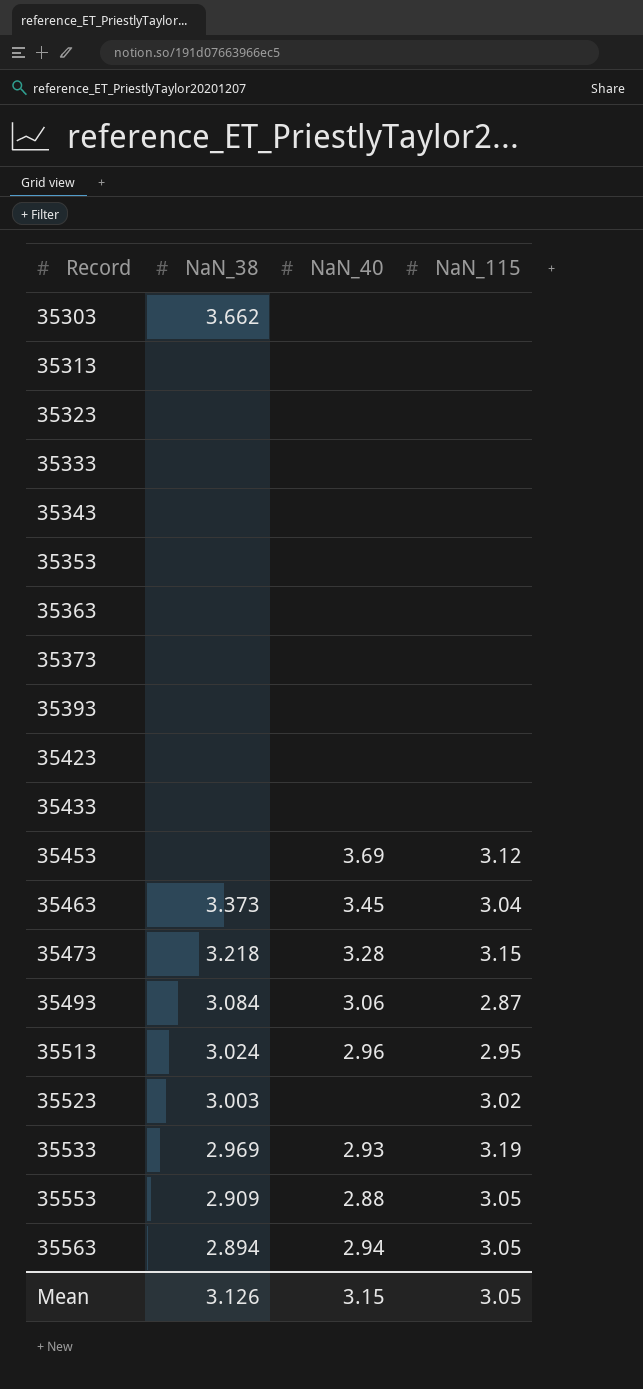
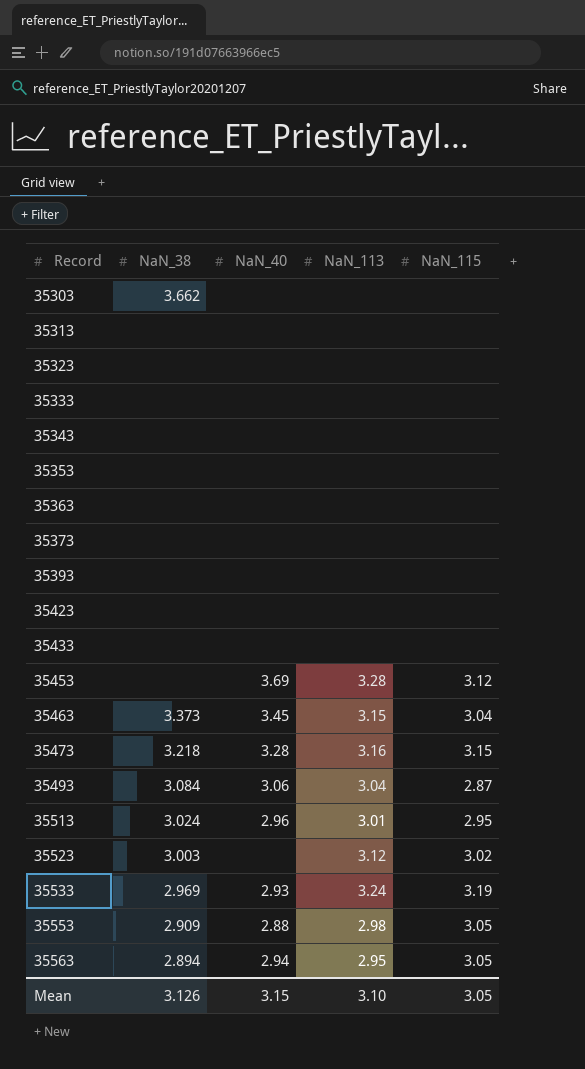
column NaN_113 | position: none -> 4

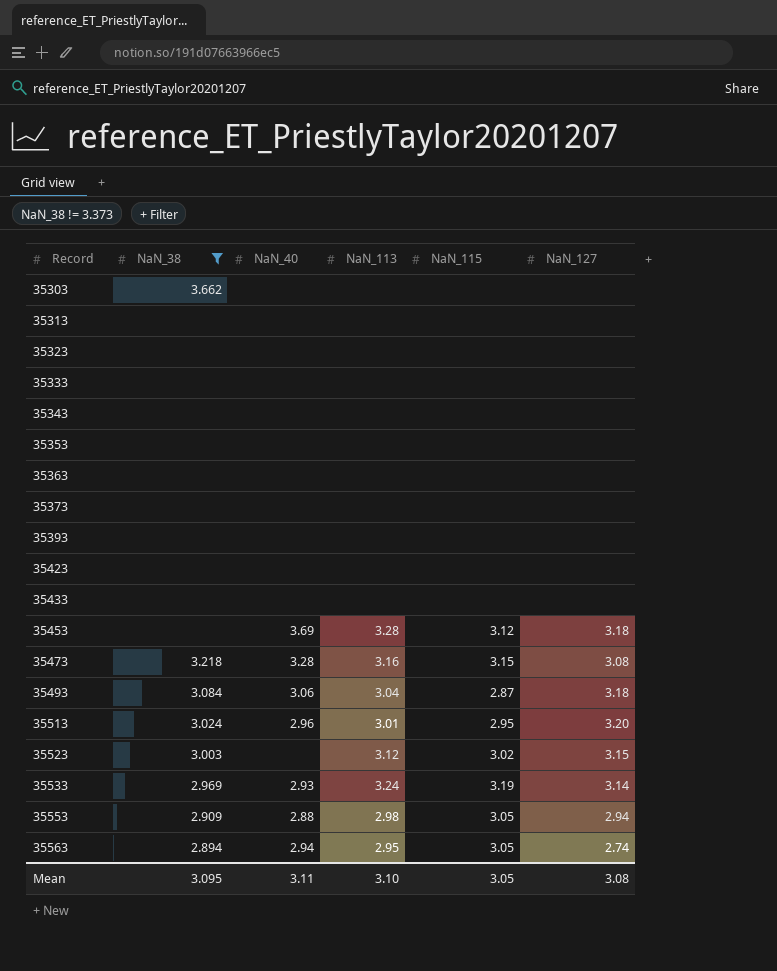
filter: none -> NaN_38 != 3.373
column NaN_127 | position: none -> 6
Mean | NaN_38: 3.126 -> 3.095
Mean | NaN_40: 3.15 -> 3.11

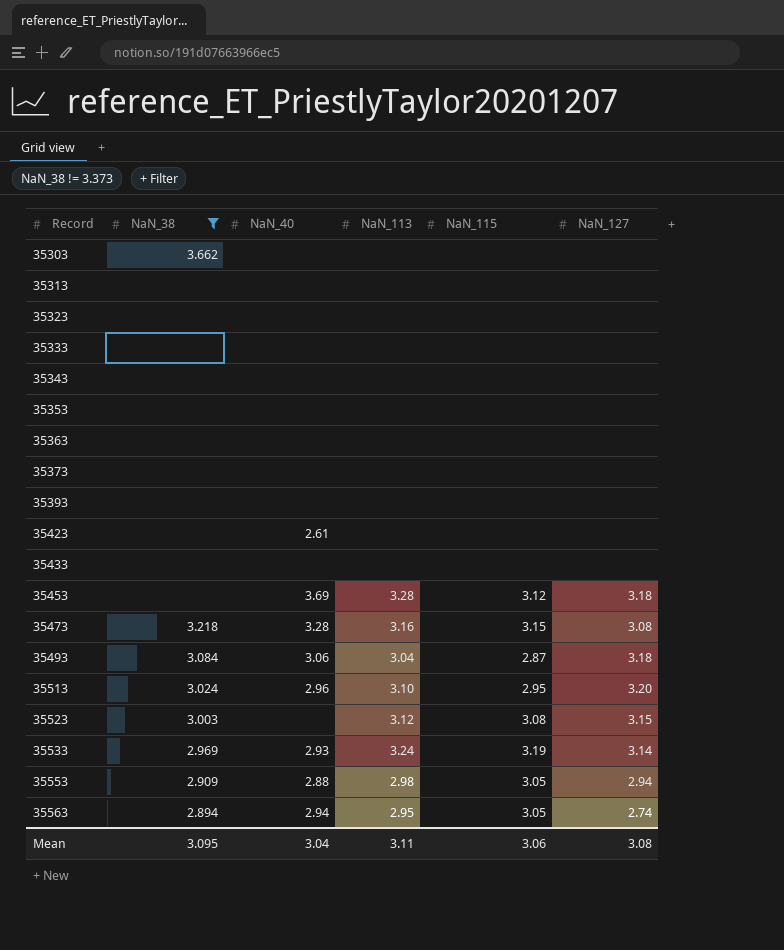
35423 | NaN_40: none -> 2.61
35513 | NaN_113: 3.01 -> 3.10
35523 | NaN_115: 3.02 -> 3.08
Mean | NaN_40: 3.11 -> 3.04
Mean | NaN_113: 3.10 -> 3.11
Mean | NaN_115: 3.05 -> 3.06

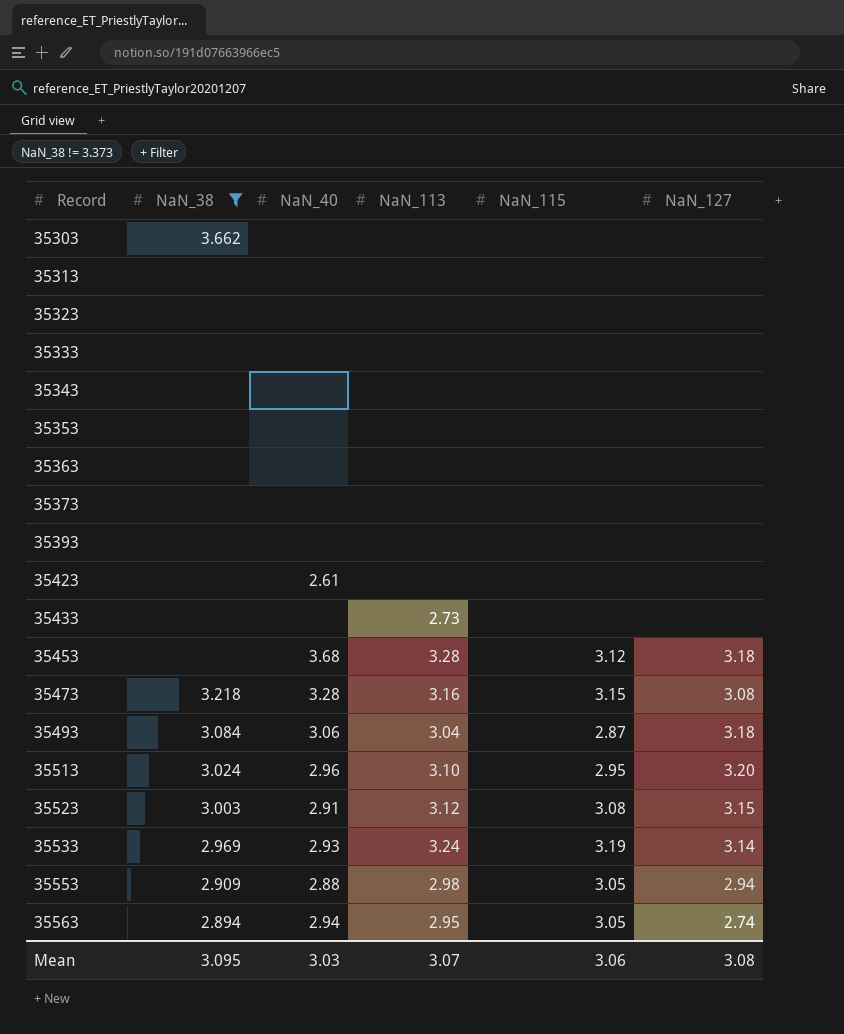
35433 | NaN_113: none -> 2.73
35453 | NaN_40: 3.69 -> 3.68
35523 | NaN_40: none -> 2.91
Mean | NaN_40: 3.04 -> 3.03
Mean | NaN_113: 3.11 -> 3.07

